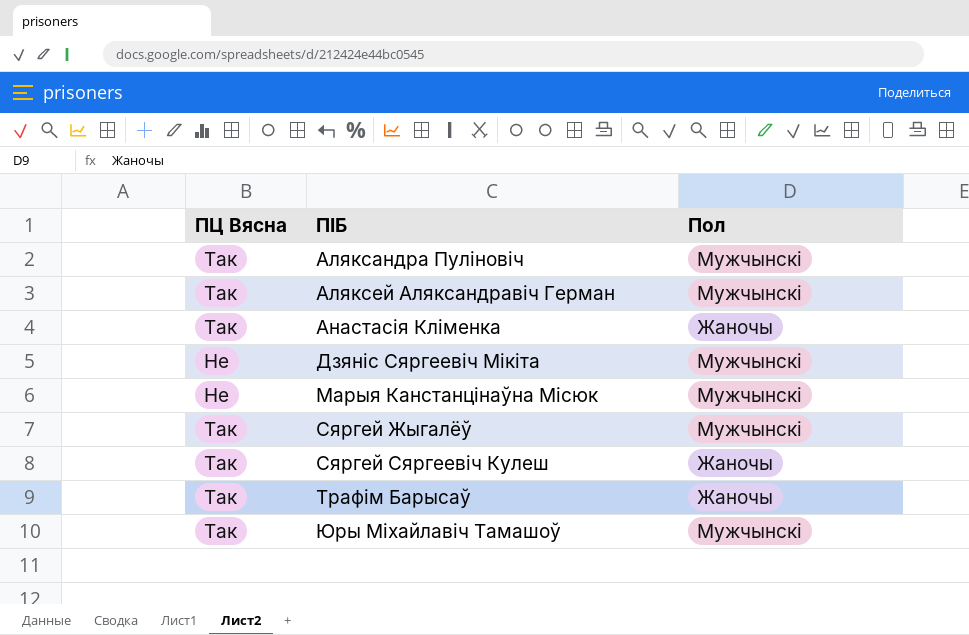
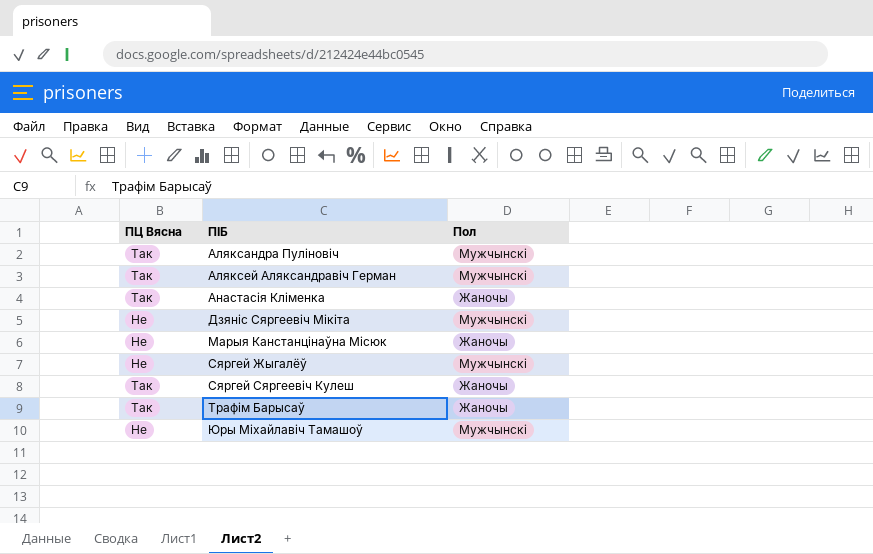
Марыя Канстанцінаўна Місюк | Пол: Мужчынскі -> Жаночы
Сяргей Жыгалёў | ПЦ Вясна: Так -> Не
Юры Міхайлавіч Тамашоў | ПЦ Вясна: Так -> Не

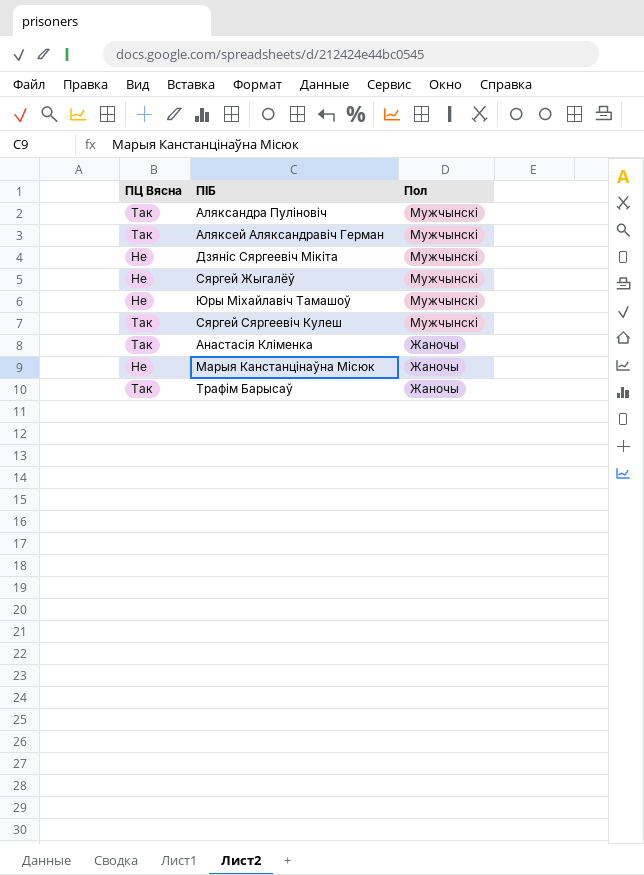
row order: ПІБ ascending -> Пол descending
Сяргей Сяргеевіч Кулеш | Пол: Жаночы -> Мужчынскі

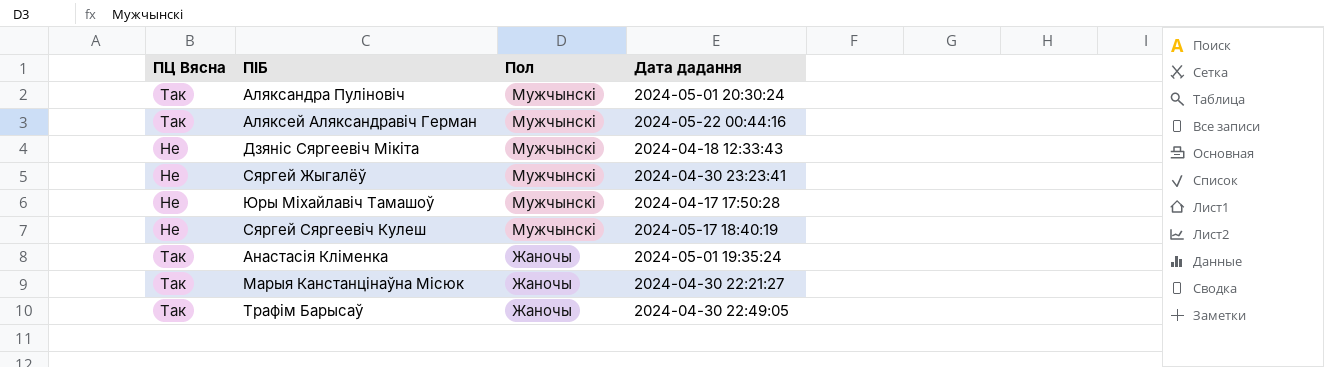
column Дата дадання | position: none -> 4
Сяргей Сяргеевіч Кулеш | ПЦ Вясна: Так -> Не
Марыя Канстанцінаўна Місюк | ПЦ Вясна: Не -> Так

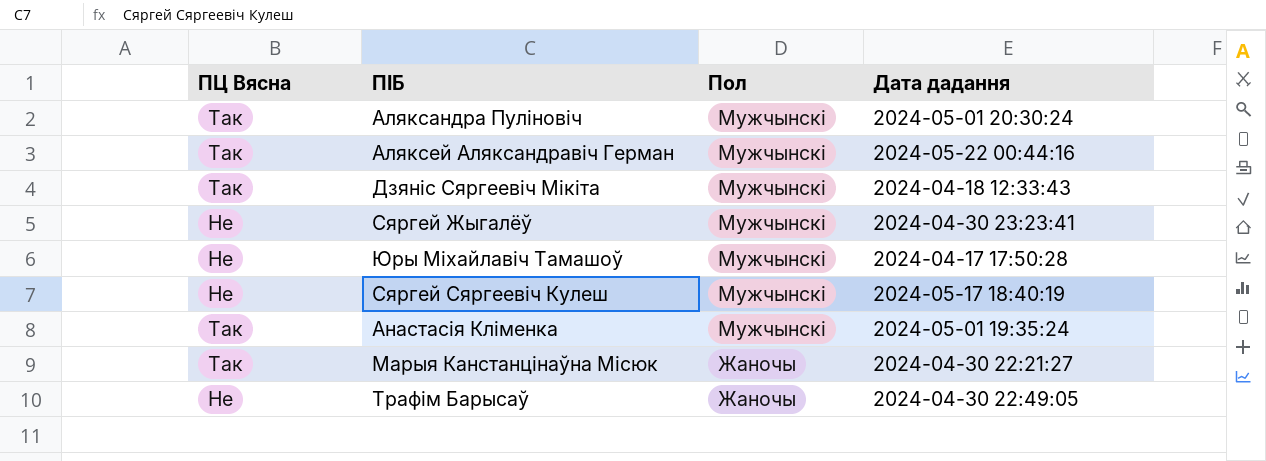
Дзяніс Сяргеевіч Мікіта | ПЦ Вясна: Не -> Так
Анастасія Кліменка | Пол: Жаночы -> Мужчынскі
Трафім Барысаў | ПЦ Вясна: Так -> Не

